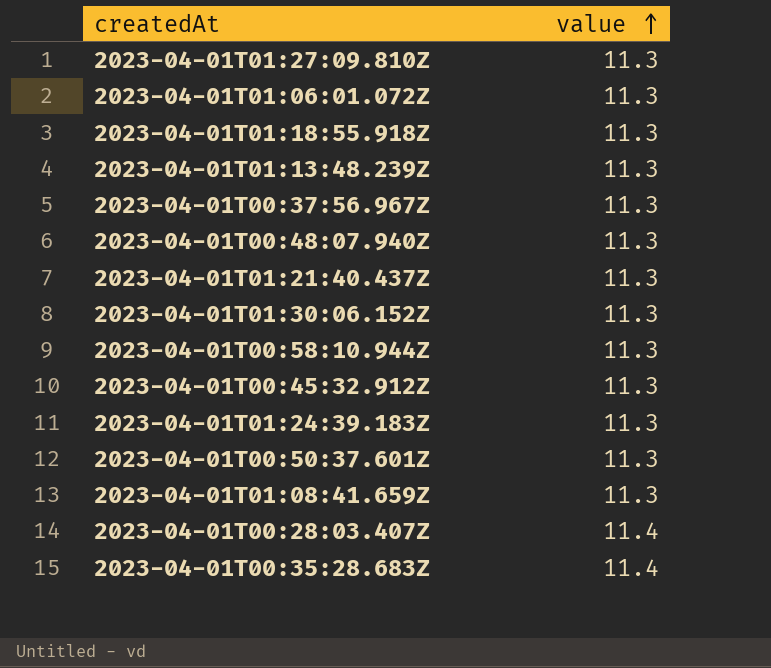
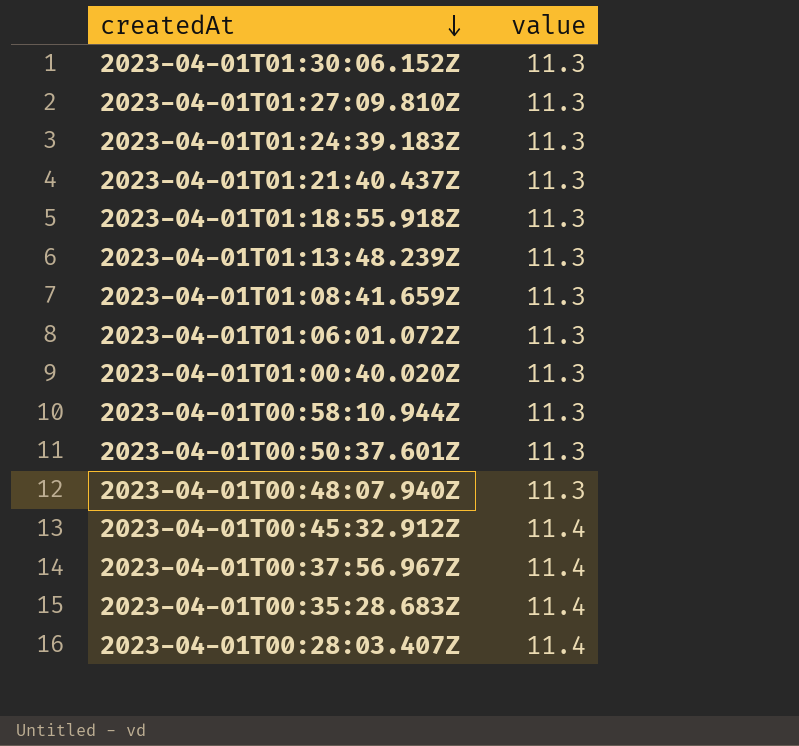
row order: value ascending -> createdAt descending
row 2023-04-01T01:00:40.020Z: none -> 11.3
2023-04-01T00:45:32.912Z | value: 11.3 -> 11.4
2023-04-01T00:37:56.967Z | value: 11.3 -> 11.4

